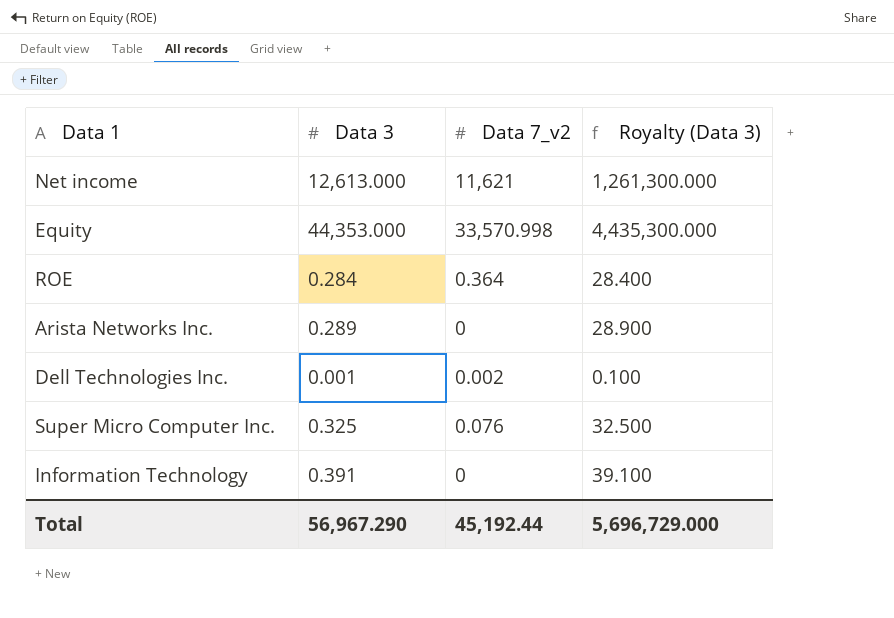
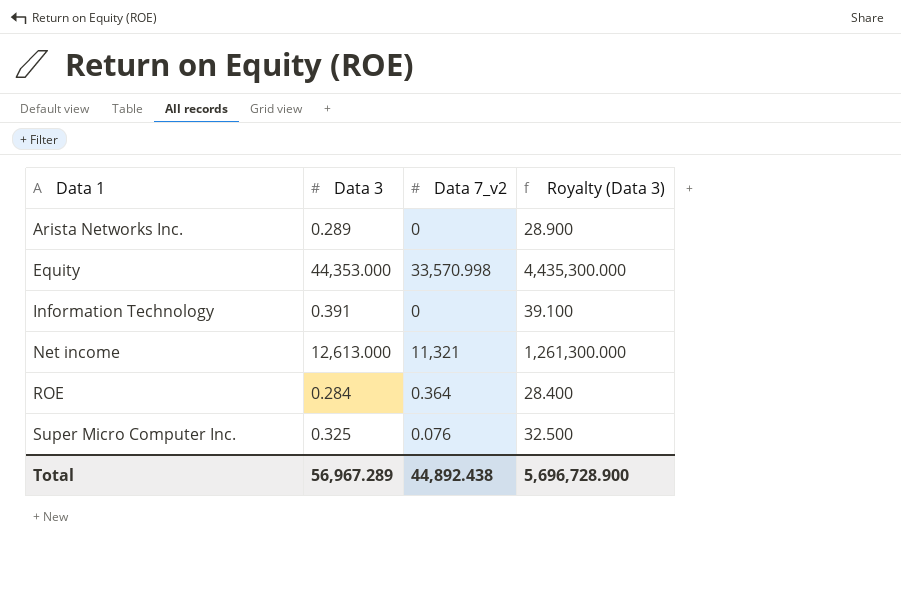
row order: none -> Data 1 ascending
row Dell Technologies Inc.: 0.001 | 0.002 | 0.100 -> none
Net income | Data 7_v2: 11,621 -> 11,321
Total | Data 3: 56,967.290 -> 56,967.289
Total | Data 7_v2: 45,192.44 -> 44,892.438
Total | Royalty (Data 3): 5,696,729.000 -> 5,696,728.900

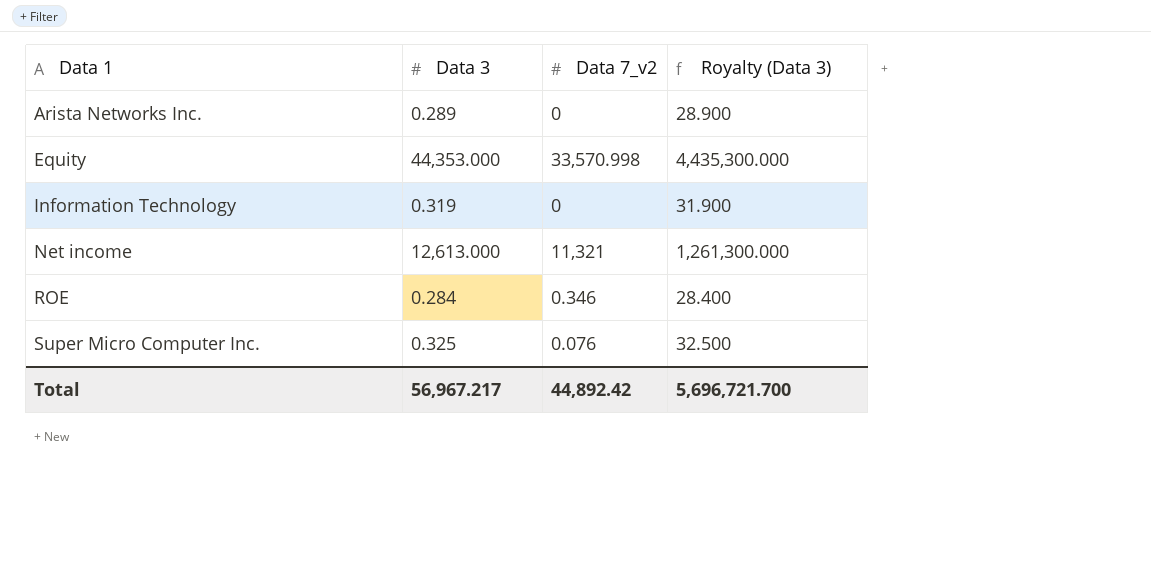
Information Technology | Data 3: 0.391 -> 0.319
Information Technology | Royalty (Data 3): 39.100 -> 31.900
ROE | Data 7_v2: 0.364 -> 0.346
Total | Data 3: 56,967.289 -> 56,967.217
Total | Data 7_v2: 44,892.438 -> 44,892.42
Total | Royalty (Data 3): 5,696,728.900 -> 5,696,721.700

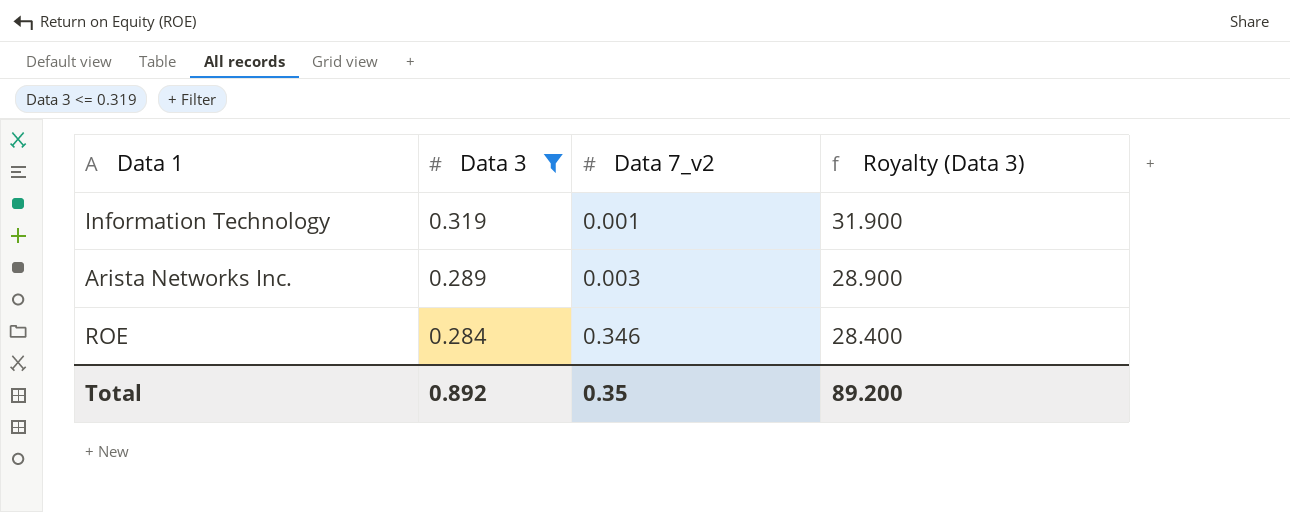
filter: none -> Data 3 <= 0.319
row order: Data 1 ascending -> Data 3 descending
Information Technology | Data 7_v2: 0 -> 0.001
Arista Networks Inc. | Data 7_v2: 0 -> 0.003
Total | Data 3: 56,967.217 -> 0.892
Total | Data 7_v2: 44,892.42 -> 0.35
Total | Royalty (Data 3): 5,696,721.700 -> 89.200

